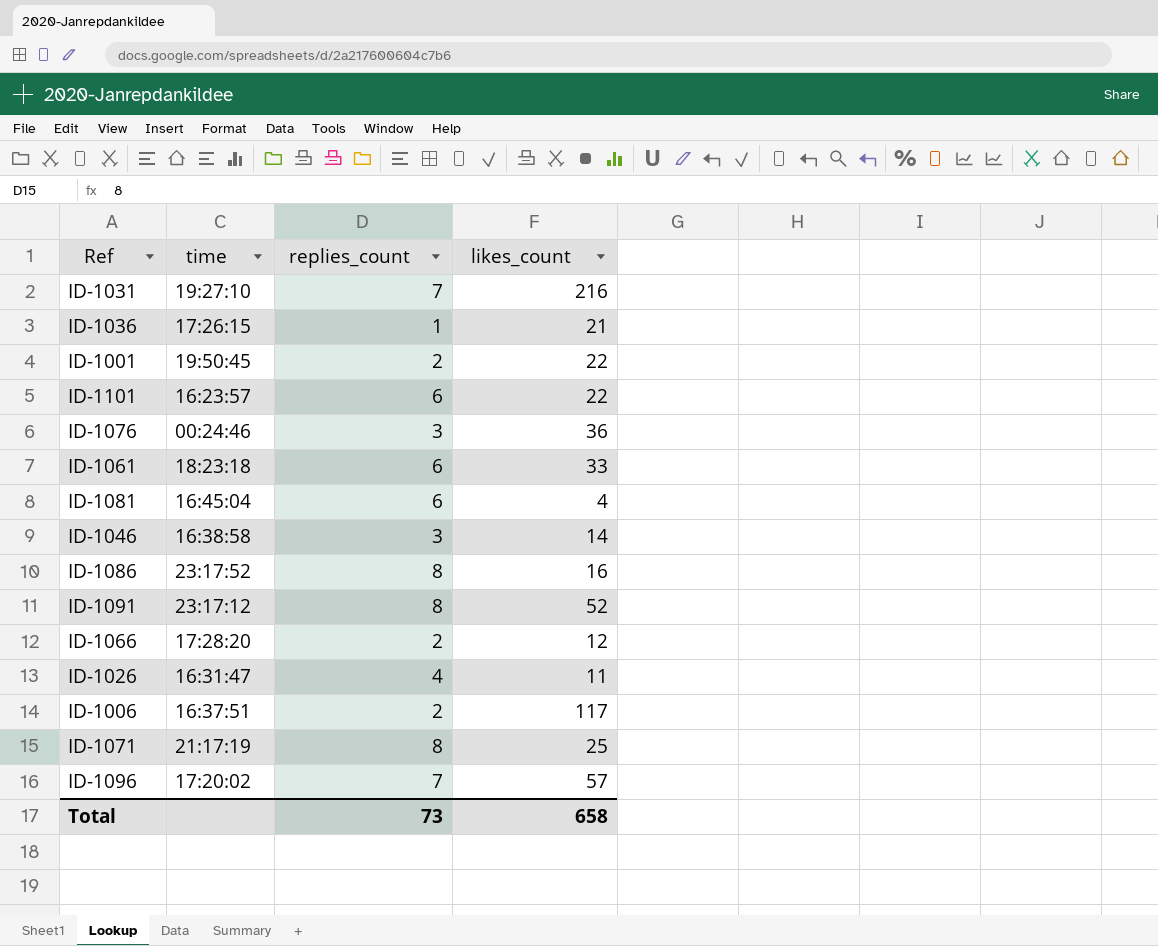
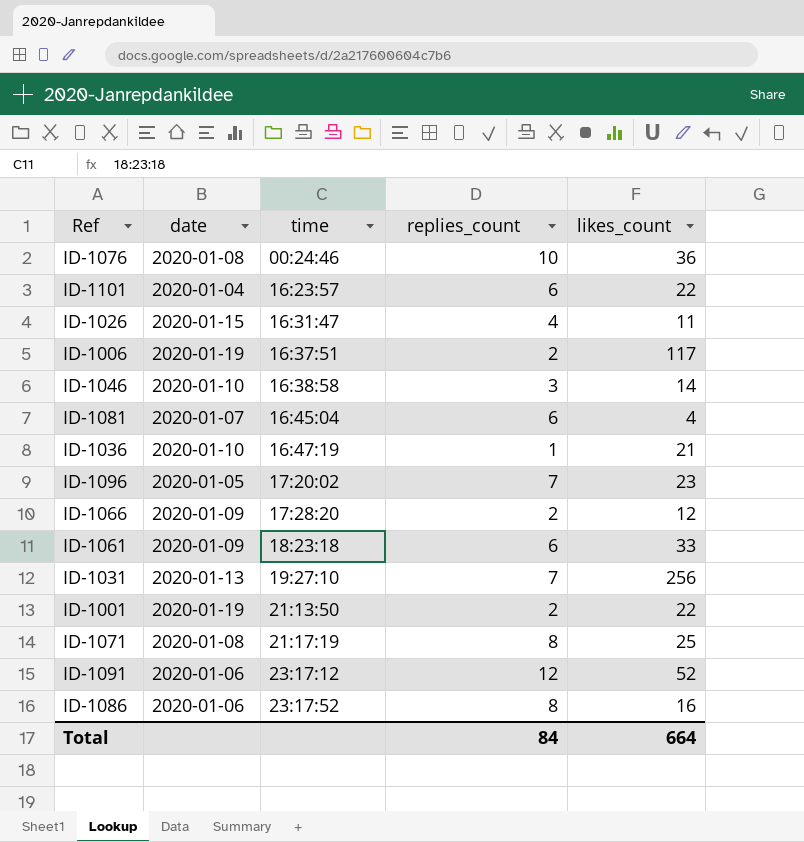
row order: none -> time ascending
column date | position: none -> 2
ID-1076 | replies_count: 3 -> 10
ID-1036 | time: 17:26:15 -> 16:47:19
ID-1096 | likes_count: 57 -> 23
ID-1031 | likes_count: 216 -> 256
ID-1001 | time: 19:50:45 -> 21:13:50
ID-1091 | replies_count: 8 -> 12
Total | replies_count: 73 -> 84
Total | likes_count: 658 -> 664

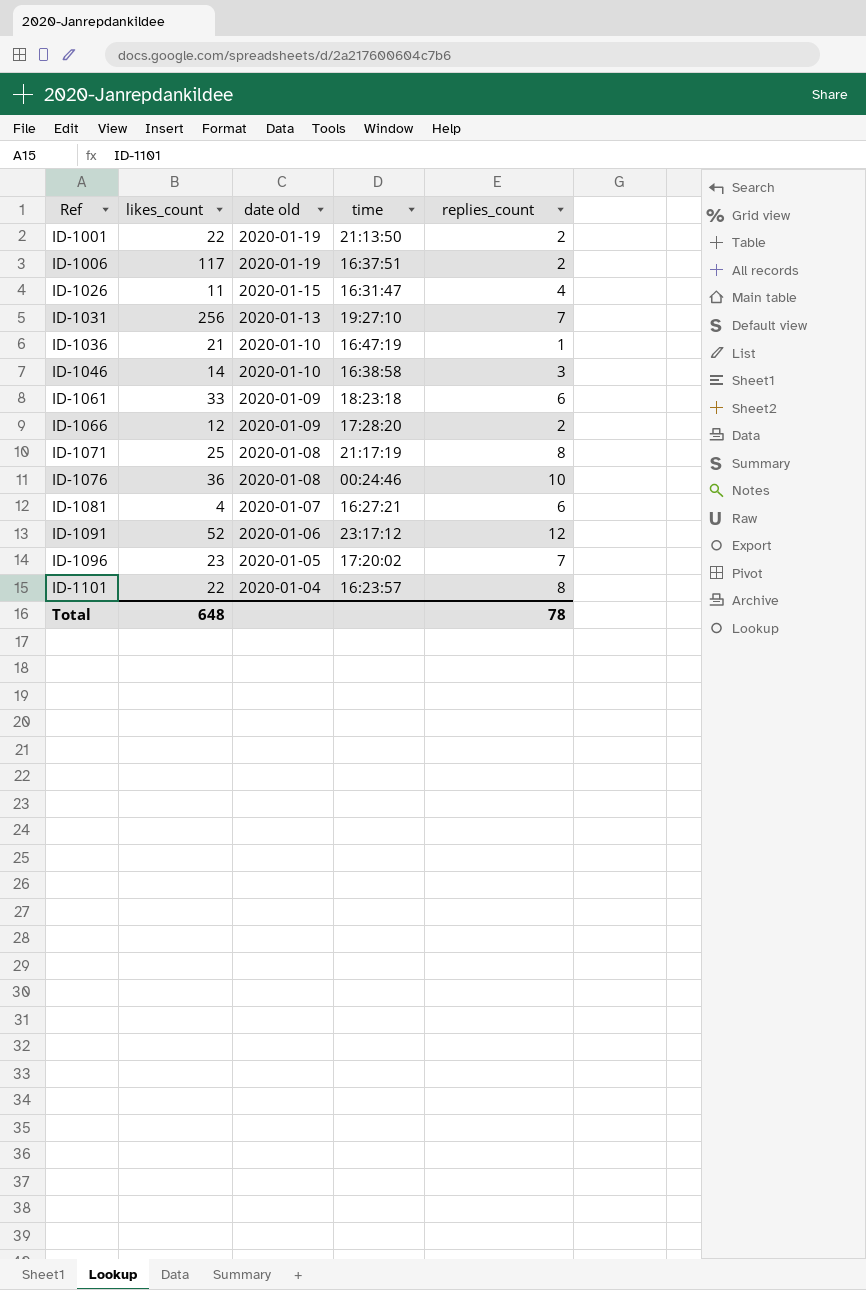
row order: time ascending -> Ref ascending
column likes_count | position: 5 -> 2
column name: date -> date old
row ID-1086: 2020-01-06 | 23:17:52 | 8 | 16 -> none
ID-1081 | time: 16:45:04 -> 16:27:21
ID-1101 | replies_count: 6 -> 8
Total | likes_count: 664 -> 648
Total | replies_count: 84 -> 78

